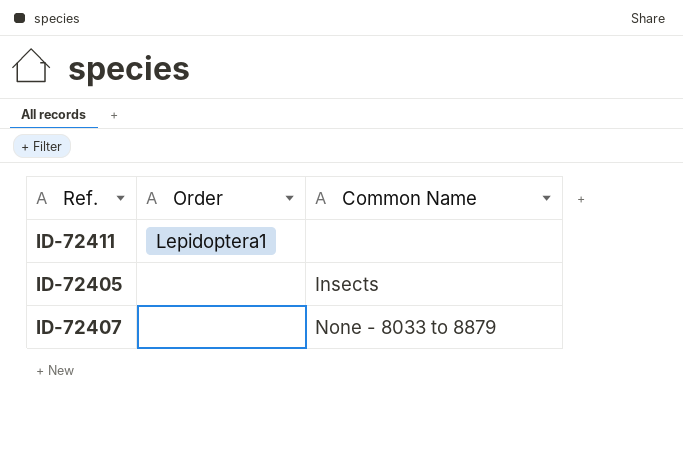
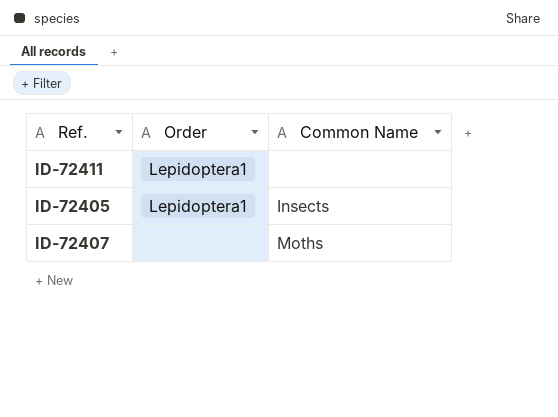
ID-72405 | Order: none -> Lepidoptera1
ID-72407 | Common Name: None - 8033 to 8879 -> Moths

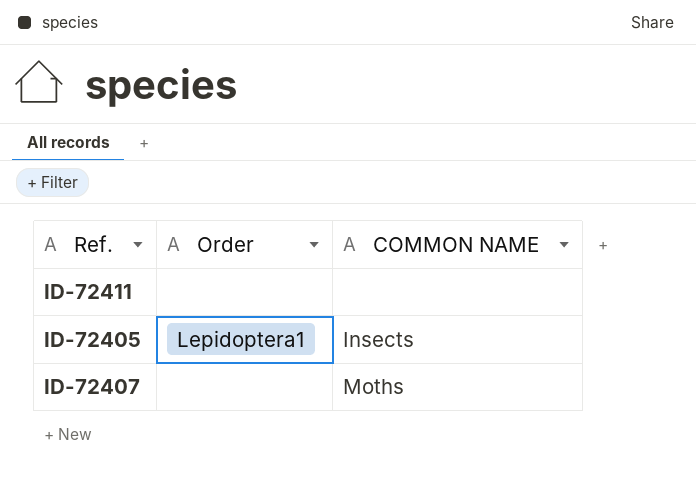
column name: Common Name -> COMMON NAME
ID-72411 | Order: Lepidoptera1 -> none

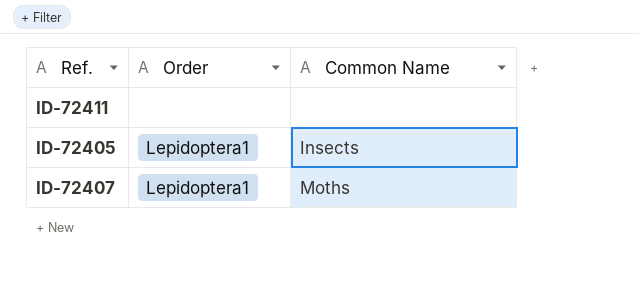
column name: COMMON NAME -> Common Name
ID-72407 | Order: none -> Lepidoptera1

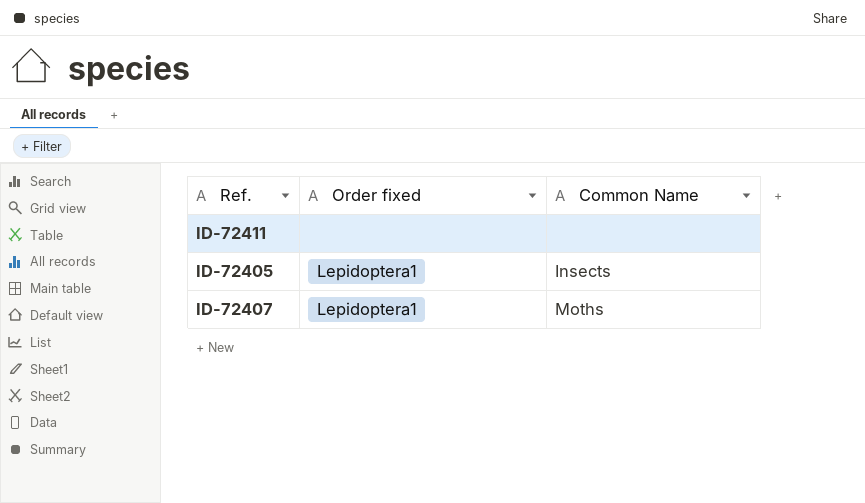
column name: Order -> Order fixed

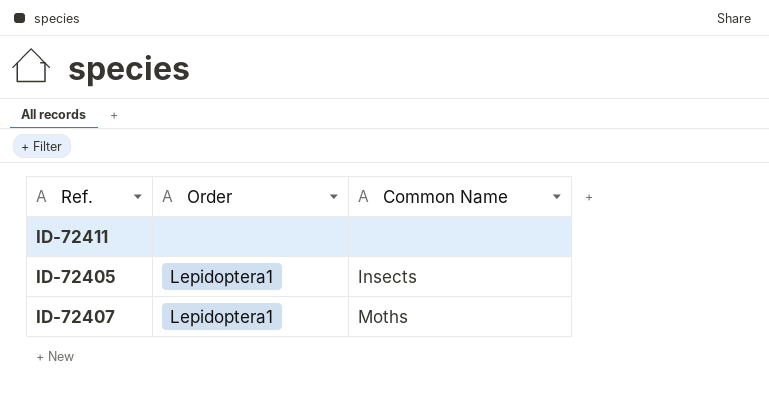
column name: Order fixed -> Order

